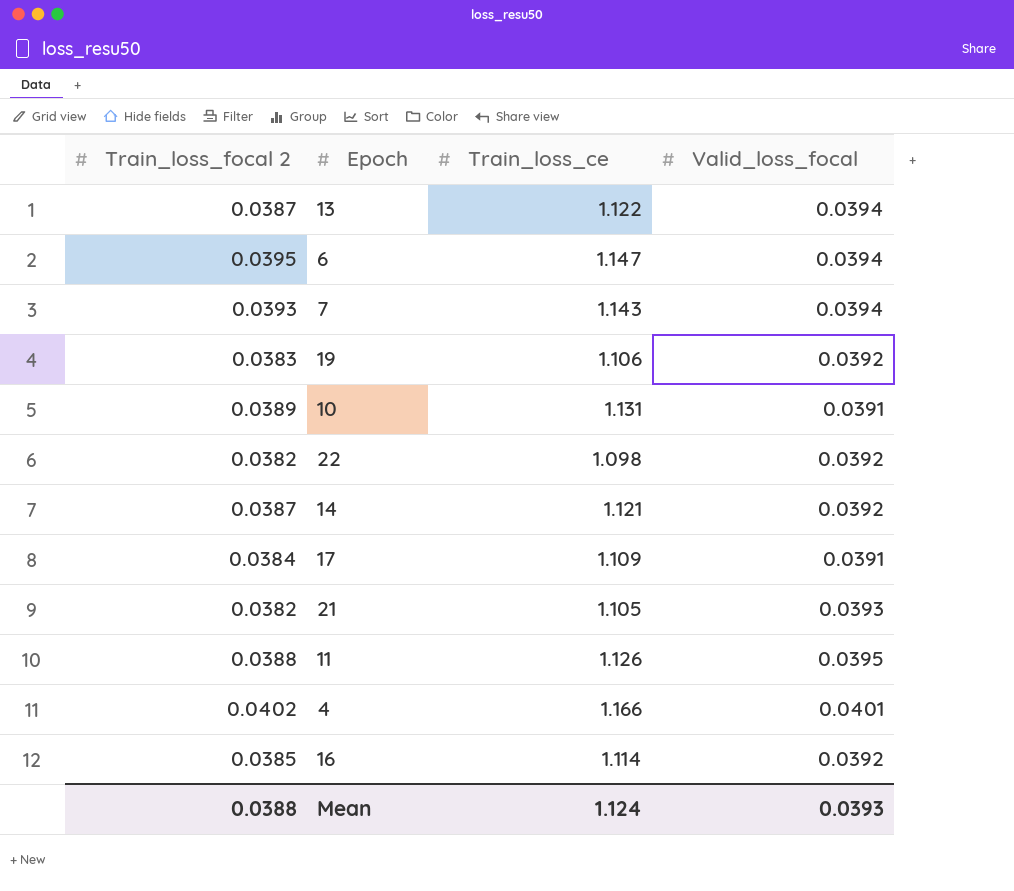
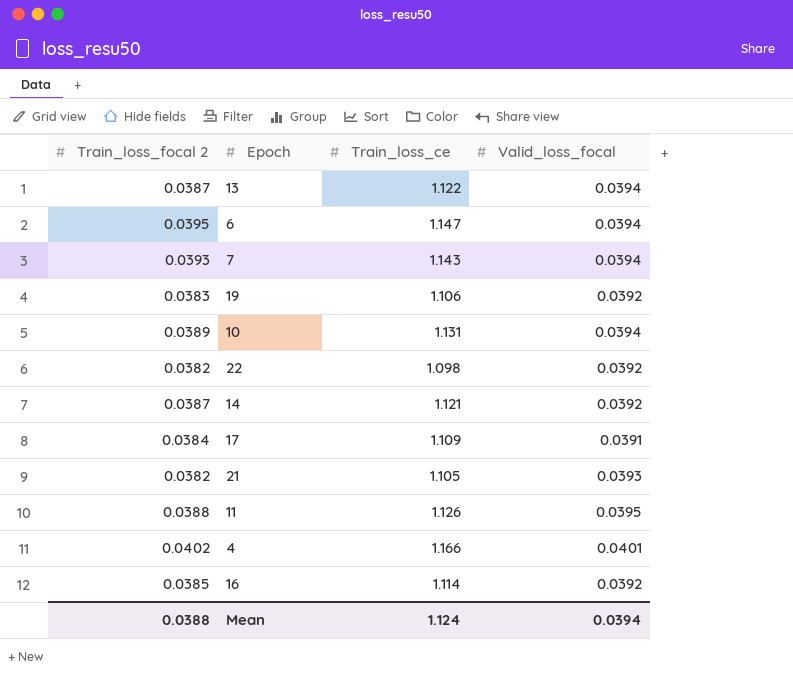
10 | Valid_loss_focal: 0.0391 -> 0.0394
Mean | Valid_loss_focal: 0.0393 -> 0.0394

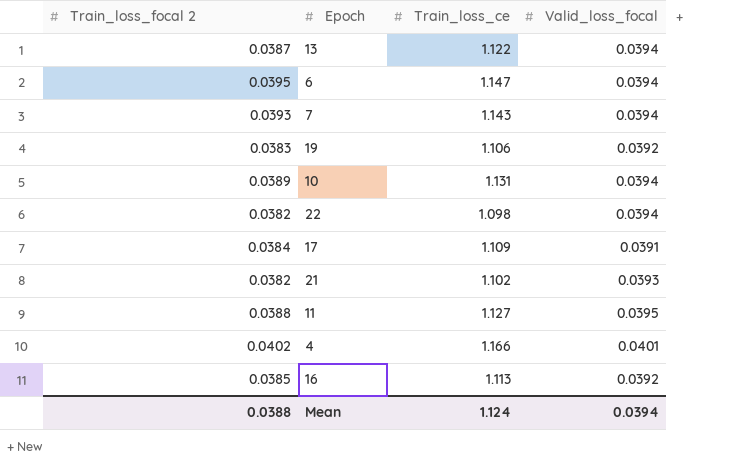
row 14: 0.0387 | 1.121 | 0.0392 -> none
22 | Valid_loss_focal: 0.0392 -> 0.0394
21 | Train_loss_ce: 1.105 -> 1.102
11 | Train_loss_ce: 1.126 -> 1.127
16 | Train_loss_ce: 1.114 -> 1.113

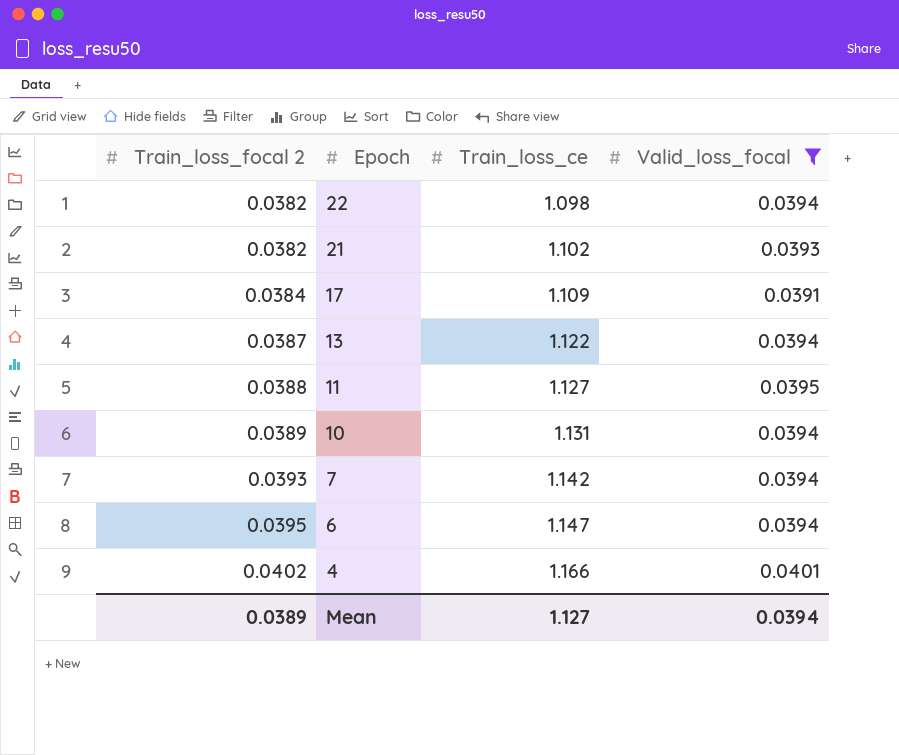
filter: none -> Valid_loss_focal != 0.0392
row order: none -> Train_loss_focal 2 ascending
7 | Train_loss_ce: 1.143 -> 1.142
Mean | Train_loss_focal 2: 0.0388 -> 0.0389
Mean | Train_loss_ce: 1.124 -> 1.127

